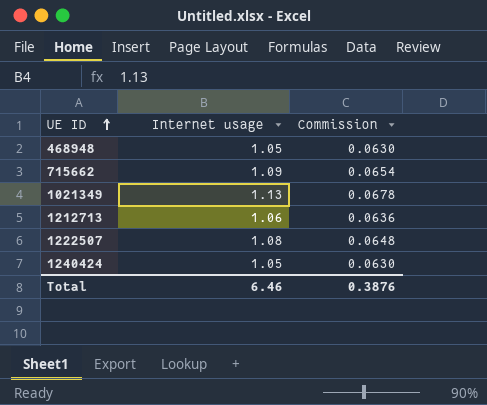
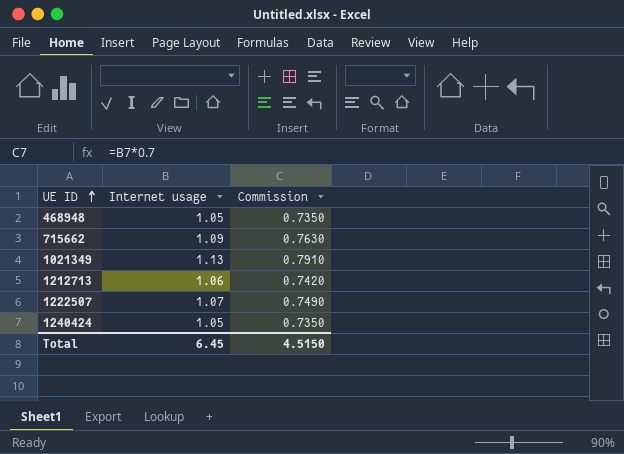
column Commission | formula: [Internet usage] * 0.06 -> [Internet usage] * 0.7
1222507 | Internet usage: 1.08 -> 1.07
Total | Internet usage: 6.46 -> 6.45
Total | Commission: 0.3876 -> 4.5150

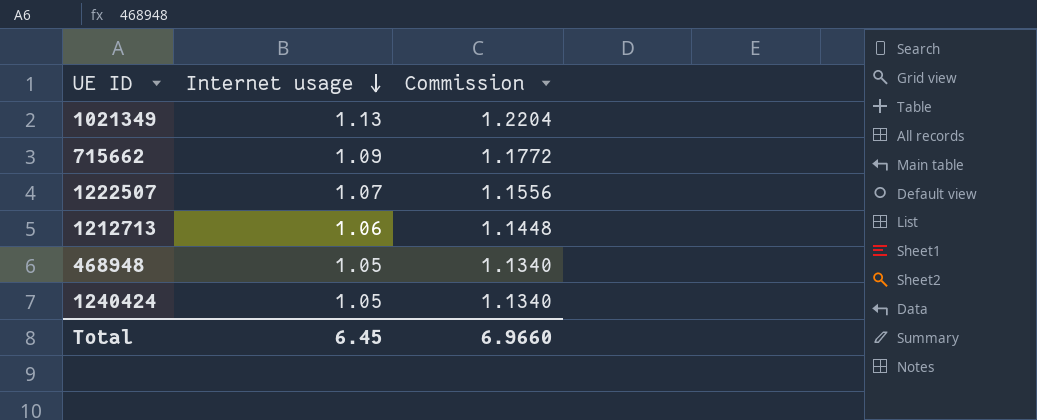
row order: UE ID ascending -> Internet usage descending
column Commission | formula: [Internet usage] * 0.7 -> [Internet usage] * 1.08
Total | Commission: 4.5150 -> 6.9660

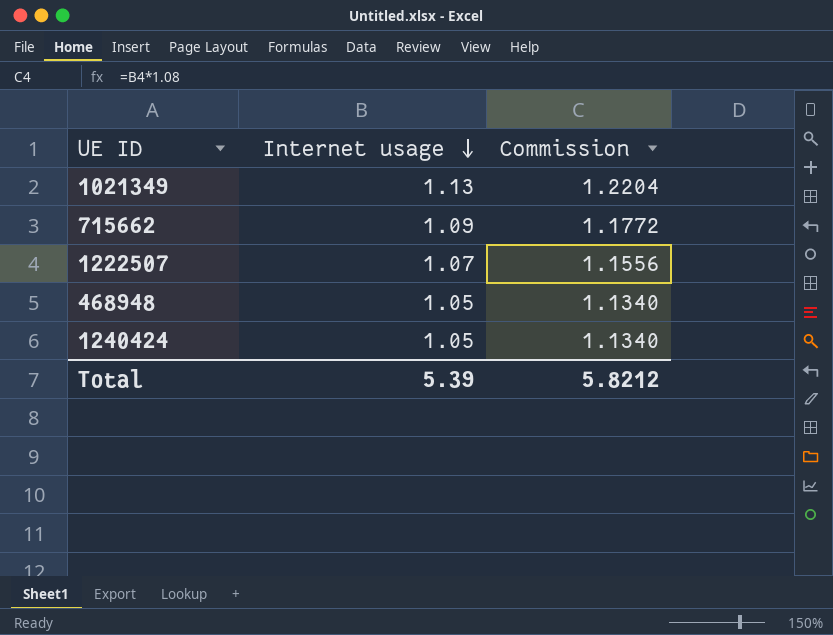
row 1212713: 1.06 | 1.1448 -> none
Total | Internet usage: 6.45 -> 5.39
Total | Commission: 6.9660 -> 5.8212

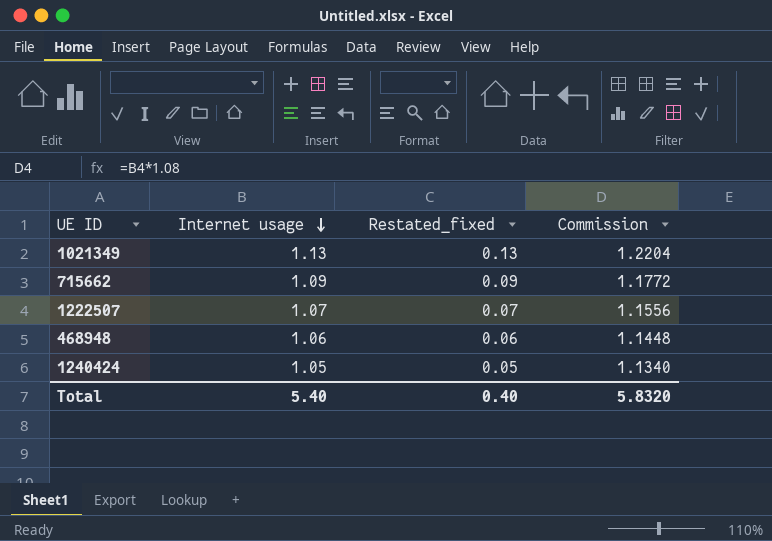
column Restated_fixed | formula: none -> [Internet usage] - 1
468948 | Internet usage: 1.05 -> 1.06
468948 | Commission: 1.1340 -> 1.1448
Total | Internet usage: 5.39 -> 5.40
Total | Commission: 5.8212 -> 5.8320

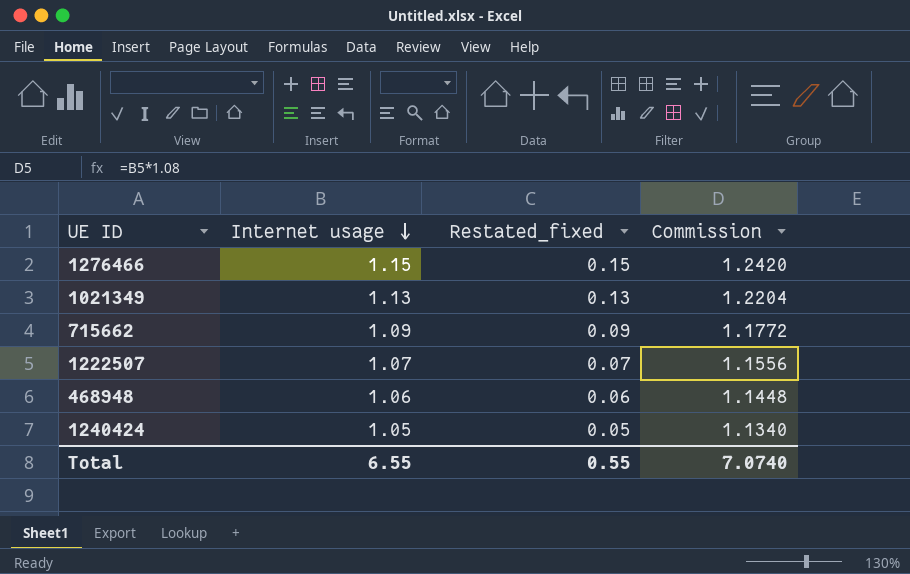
row 1276466: none -> 1.15 | 0.15 | 1.2420
Total | Internet usage: 5.40 -> 6.55
Total | Restated_fixed: 0.40 -> 0.55
Total | Commission: 5.8320 -> 7.0740

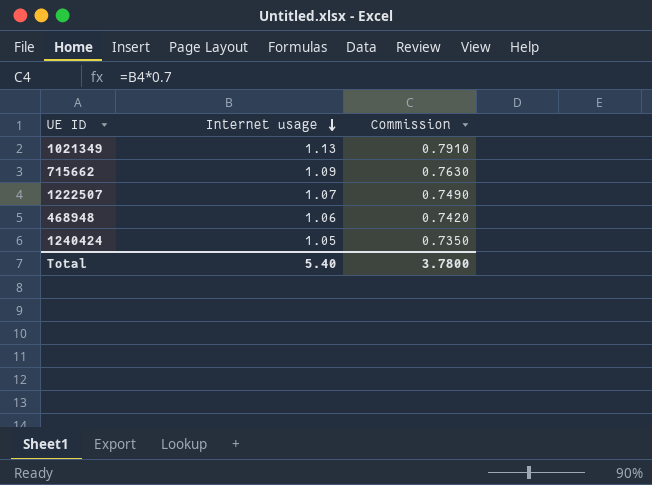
column Restated_fixed | formula: [Internet usage] - 1 -> none
column Commission | formula: [Internet usage] * 1.08 -> [Internet usage] * 0.7
row 1276466: 1.15 | 0.15 | 1.2420 -> none
Total | Internet usage: 6.55 -> 5.40
Total | Commission: 7.0740 -> 3.7800

